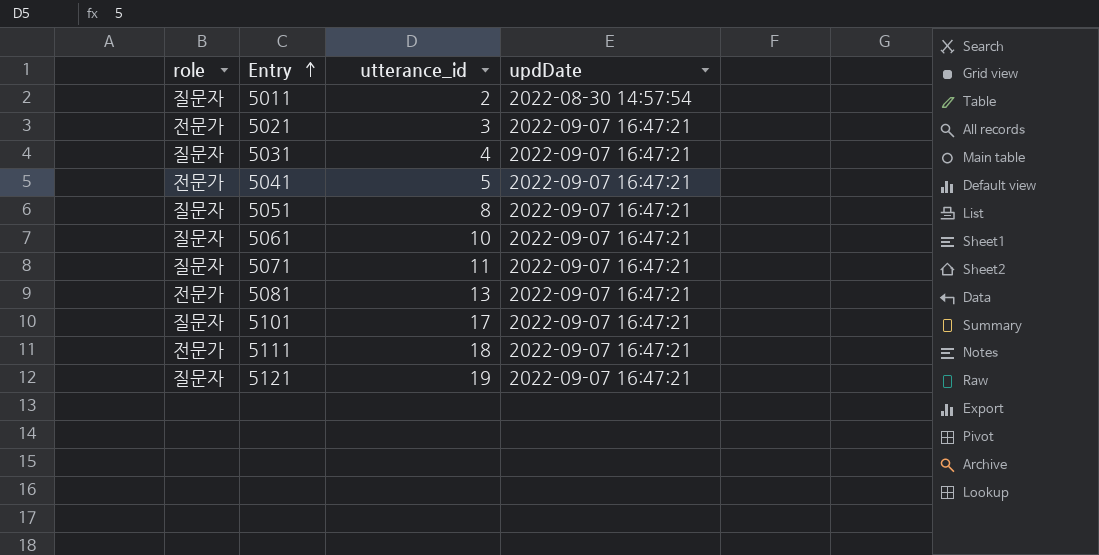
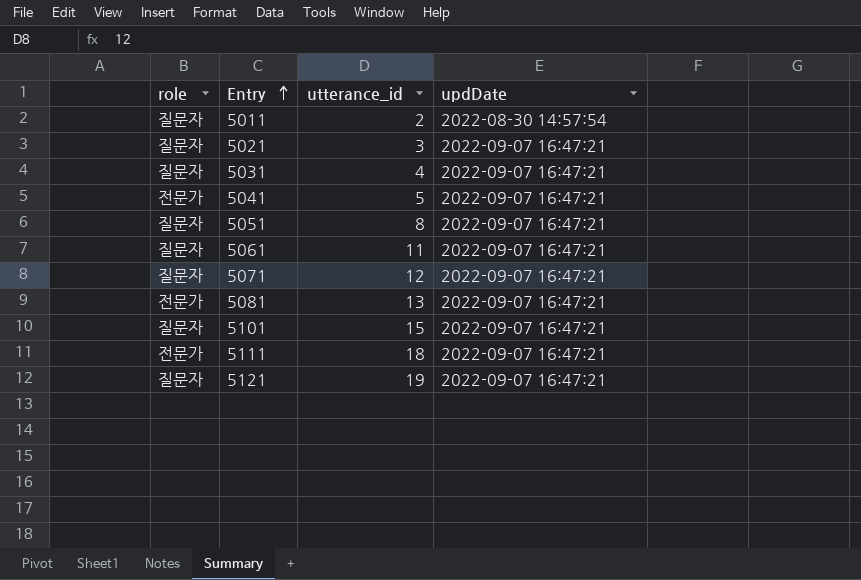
5021 | role: 전문가 -> 질문자
5061 | utterance_id: 10 -> 11
5071 | utterance_id: 11 -> 12
5101 | utterance_id: 17 -> 15

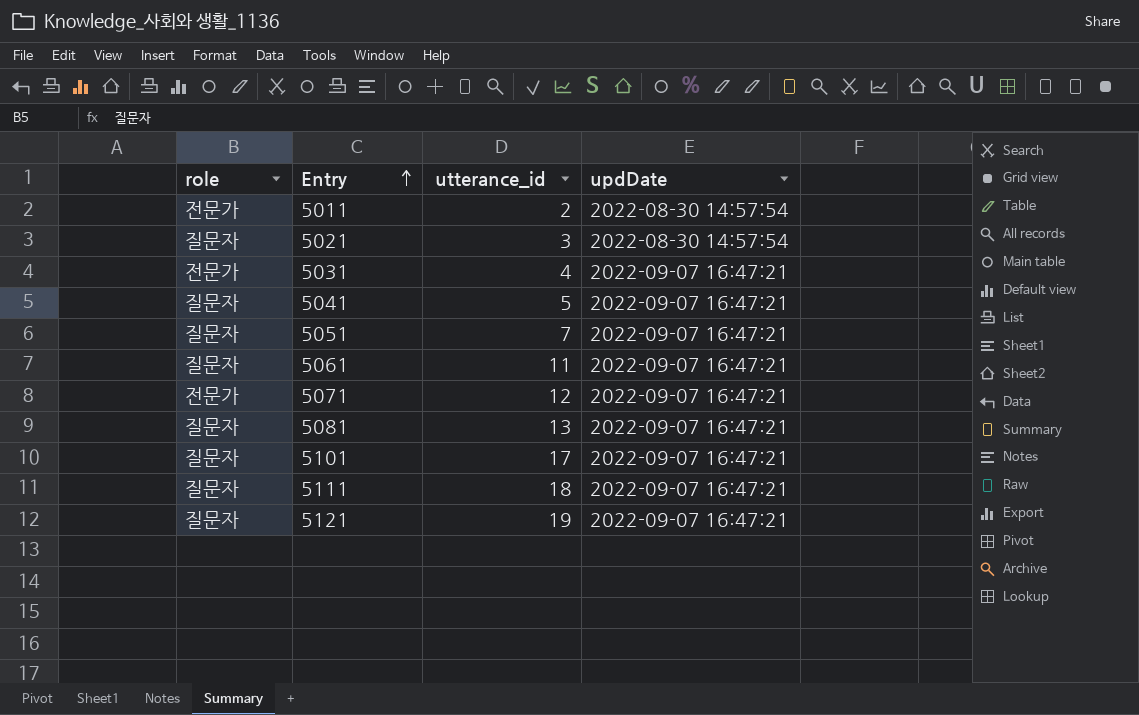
5011 | role: 질문자 -> 전문가
5021 | updDate: 2022-09-07 16:47:21 -> 2022-08-30 14:57:54
5031 | role: 질문자 -> 전문가
5041 | role: 전문가 -> 질문자
5051 | utterance_id: 8 -> 7
5071 | role: 질문자 -> 전문가
5081 | role: 전문가 -> 질문자
5101 | utterance_id: 15 -> 17
5111 | role: 전문가 -> 질문자

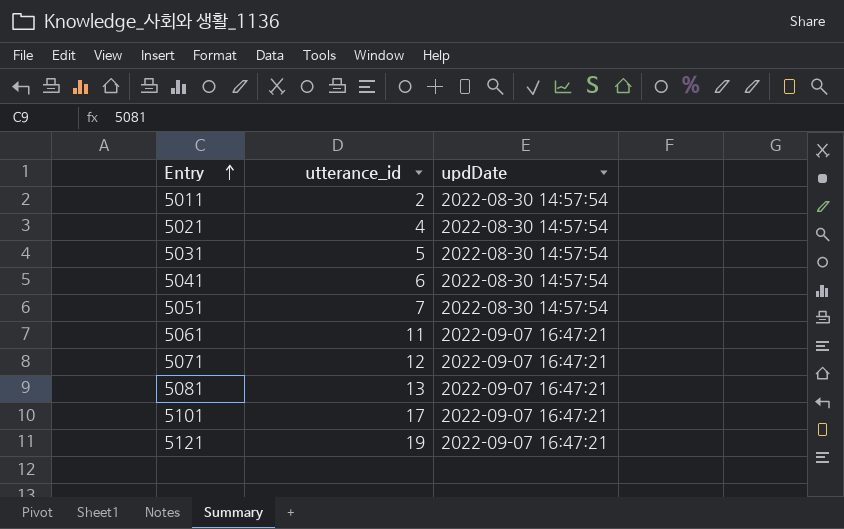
column role | position: 1 -> none
row 5111: 질문자 | 18 | 2022-09-07 16:47:21 -> none
5021 | utterance_id: 3 -> 4
5031 | utterance_id: 4 -> 5
5031 | updDate: 2022-09-07 16:47:21 -> 2022-08-30 14:57:54
5041 | utterance_id: 5 -> 6
5041 | updDate: 2022-09-07 16:47:21 -> 2022-08-30 14:57:54
5051 | updDate: 2022-09-07 16:47:21 -> 2022-08-30 14:57:54

